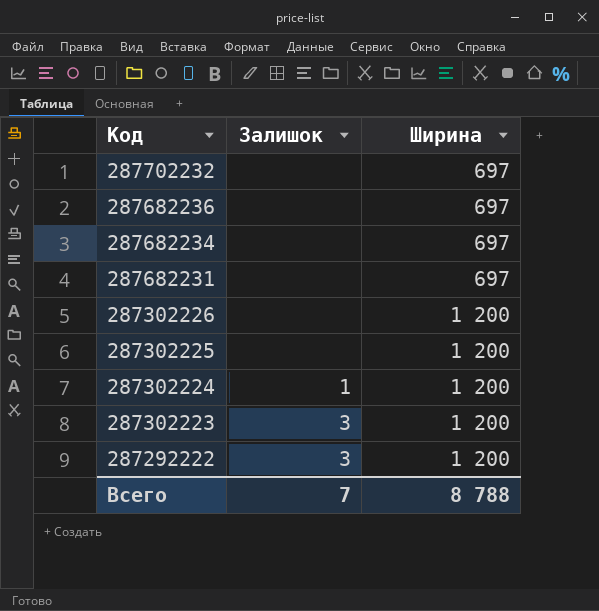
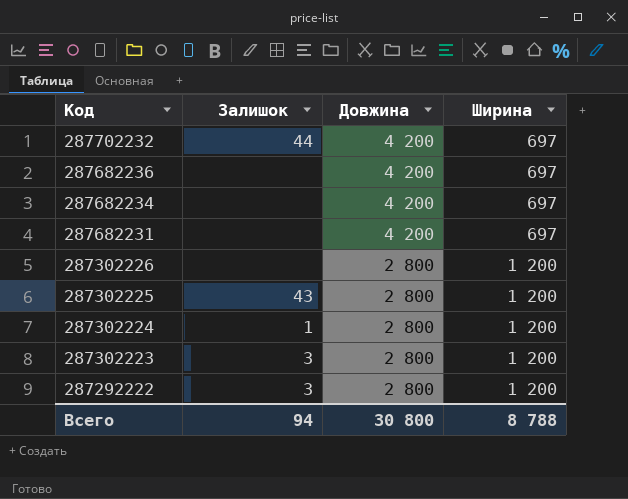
column Довжина | position: none -> 3
287702232 | Залишок: none -> 44
287302225 | Залишок: none -> 43
Всего | Залишок: 7 -> 94

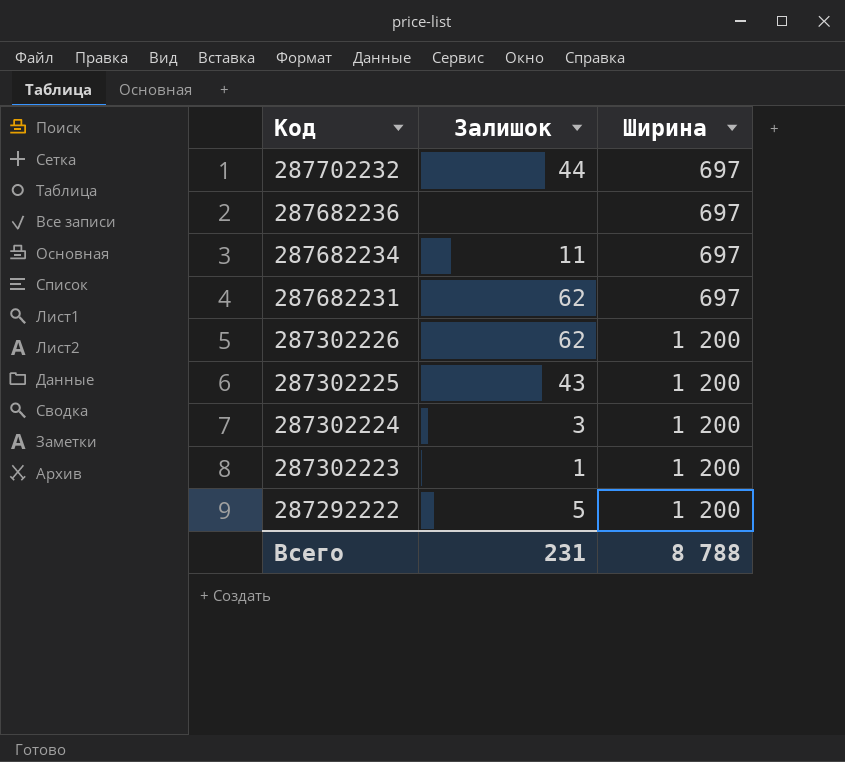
column Довжина | position: 3 -> none
287682234 | Залишок: none -> 11
287682231 | Залишок: none -> 62
287302226 | Залишок: none -> 62
287302224 | Залишок: 1 -> 3
287302223 | Залишок: 3 -> 1
287292222 | Залишок: 3 -> 5
Всего | Залишок: 94 -> 231

